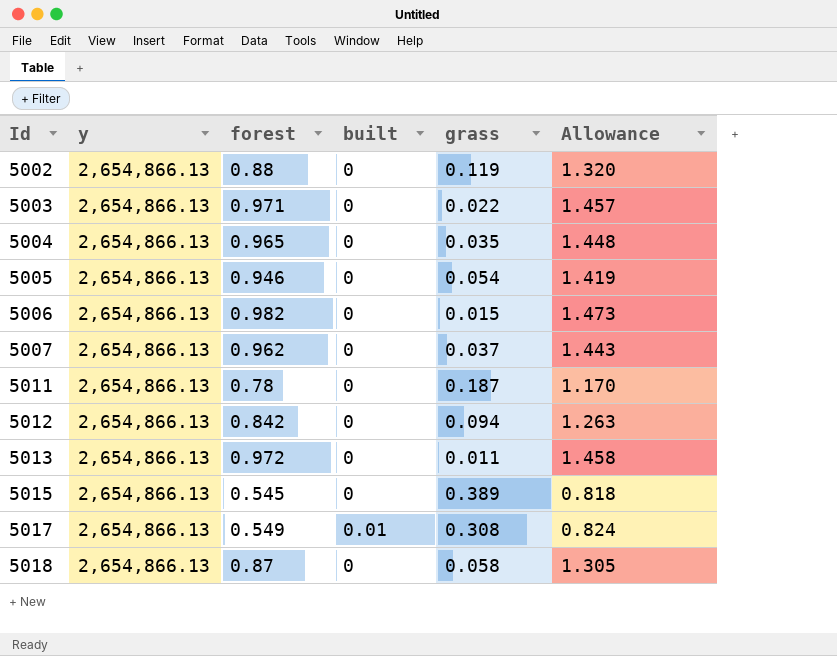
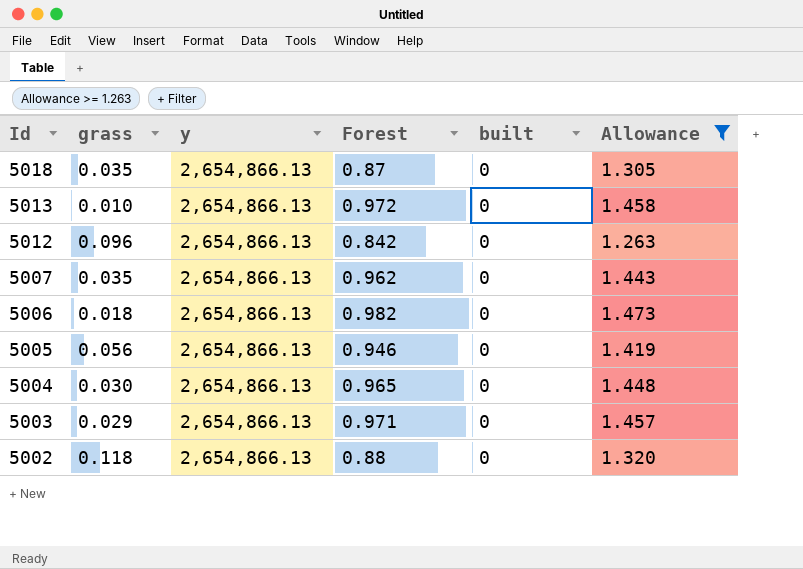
filter: none -> Allowance >= 1.263
row order: Id ascending -> Id descending
column grass | position: 5 -> 2
column name: forest -> Forest
5018 | grass: 0.058 -> 0.035
5013 | grass: 0.011 -> 0.010
5012 | grass: 0.094 -> 0.096
5007 | grass: 0.037 -> 0.035
5006 | grass: 0.015 -> 0.018
5005 | grass: 0.054 -> 0.056
5004 | grass: 0.035 -> 0.030
5003 | grass: 0.022 -> 0.029
5002 | grass: 0.119 -> 0.118

